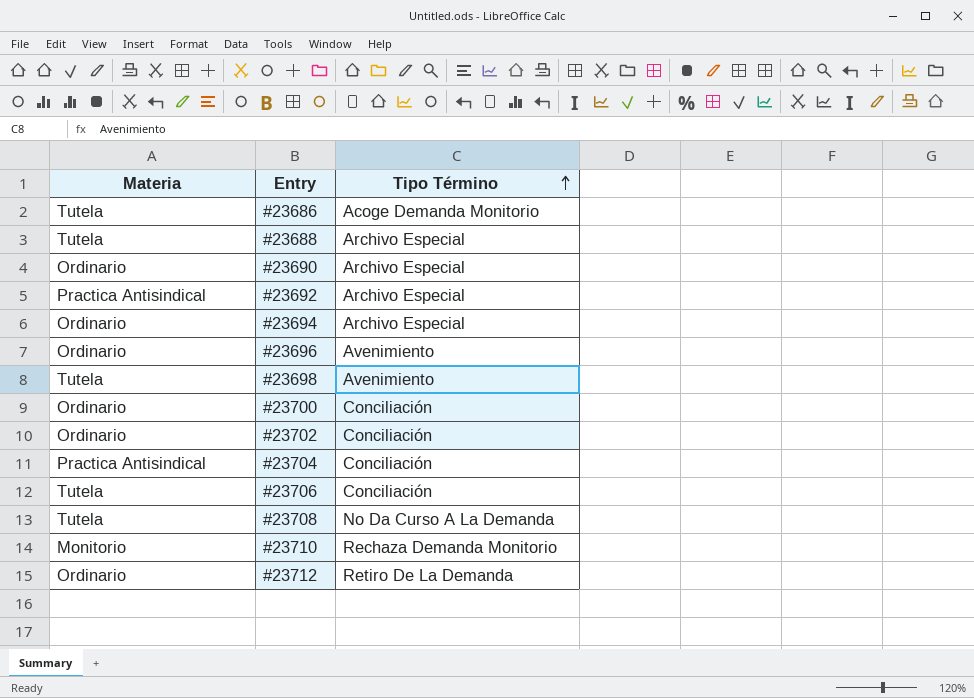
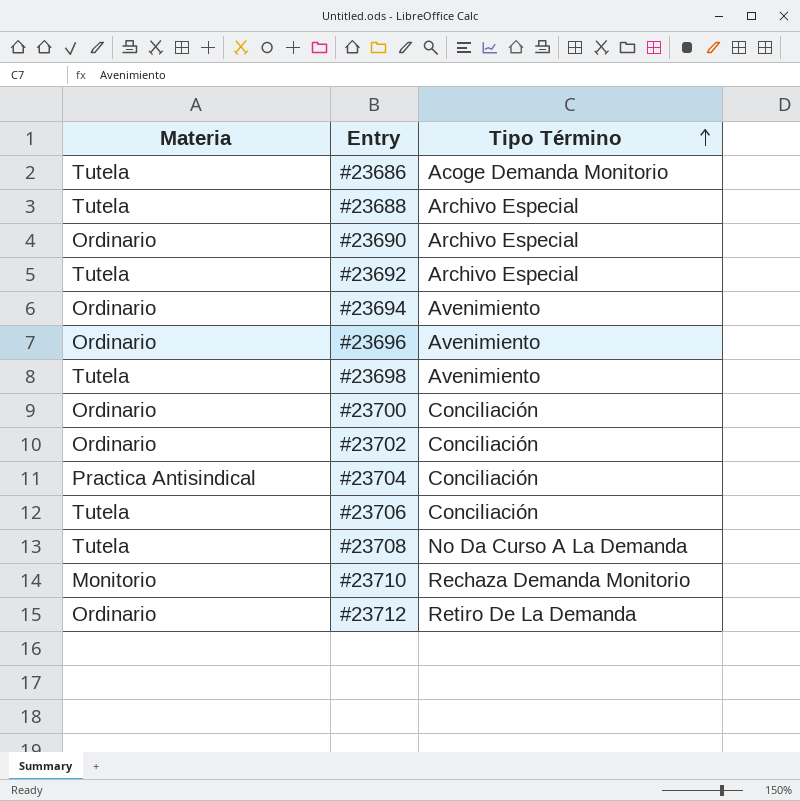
#23692 | Materia: Practica Antisindical -> Tutela
#23694 | Tipo Término: Archivo Especial -> Avenimiento

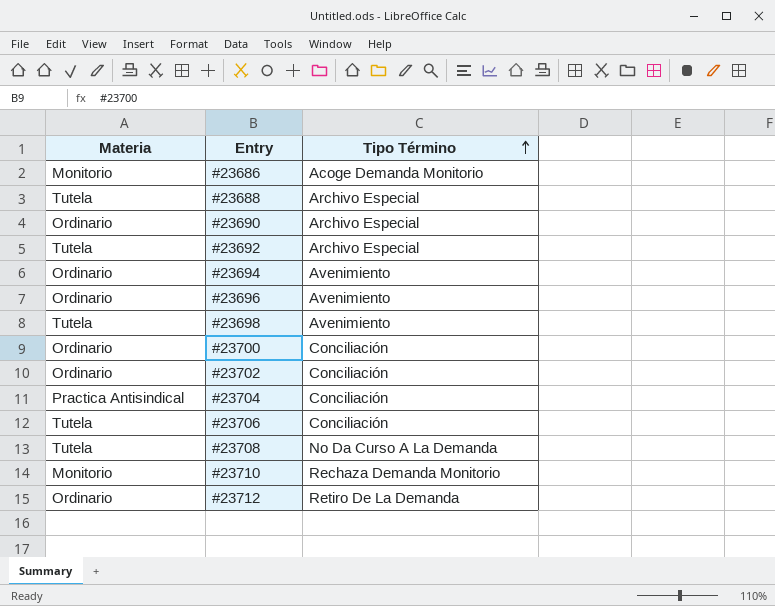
#23686 | Materia: Tutela -> Monitorio

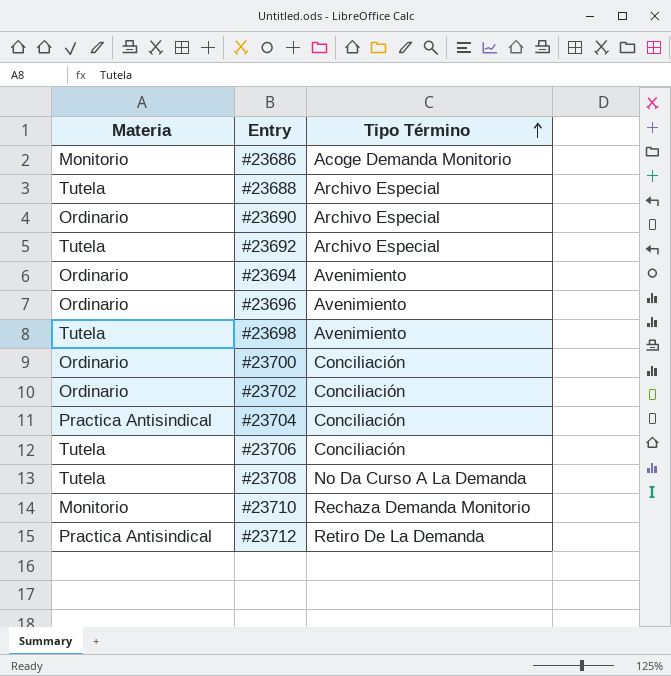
#23712 | Materia: Ordinario -> Practica Antisindical

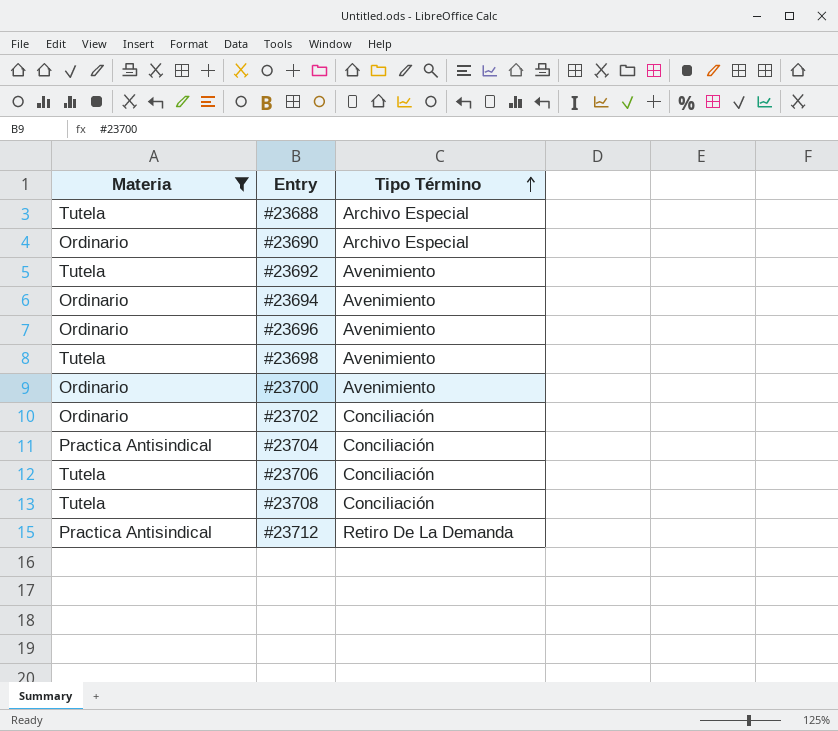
filter: none -> Materia != Monitorio
#23692 | Tipo Término: Archivo Especial -> Avenimiento
#23700 | Tipo Término: Conciliación -> Avenimiento
#23708 | Tipo Término: No Da Curso A La Demanda -> Conciliación

